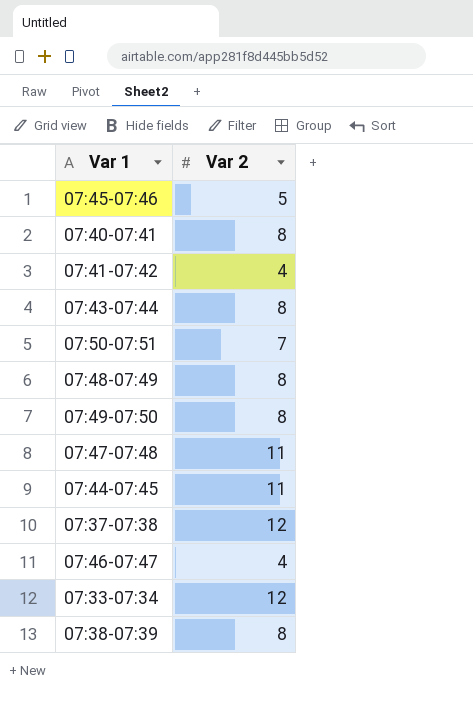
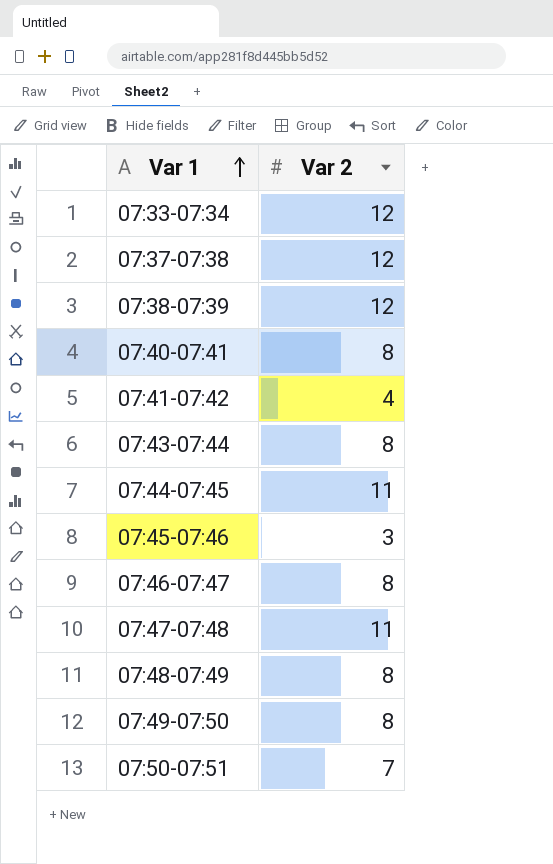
row order: none -> Var 1 ascending
07:38-07:39 | Var 2: 8 -> 12
07:45-07:46 | Var 2: 5 -> 3
07:46-07:47 | Var 2: 4 -> 8

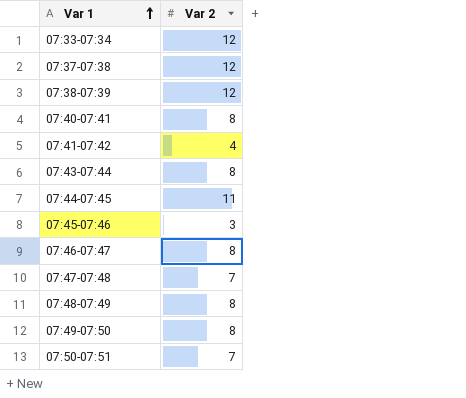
07:47-07:48 | Var 2: 11 -> 7

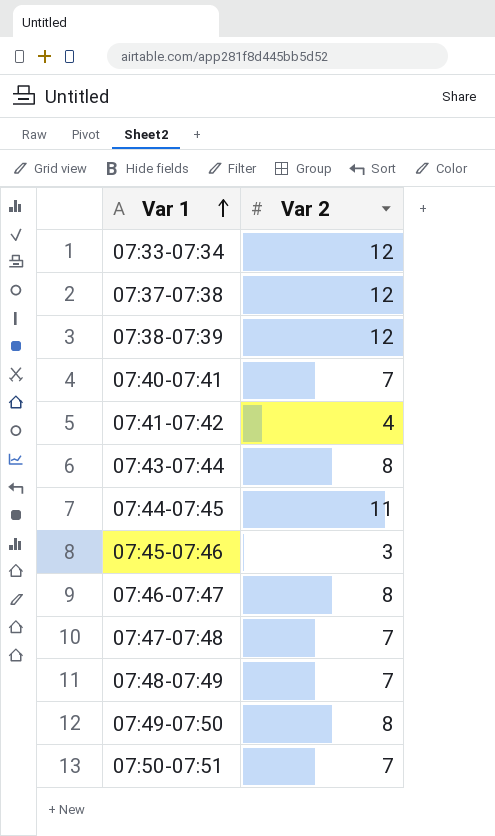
07:40-07:41 | Var 2: 8 -> 7
07:48-07:49 | Var 2: 8 -> 7

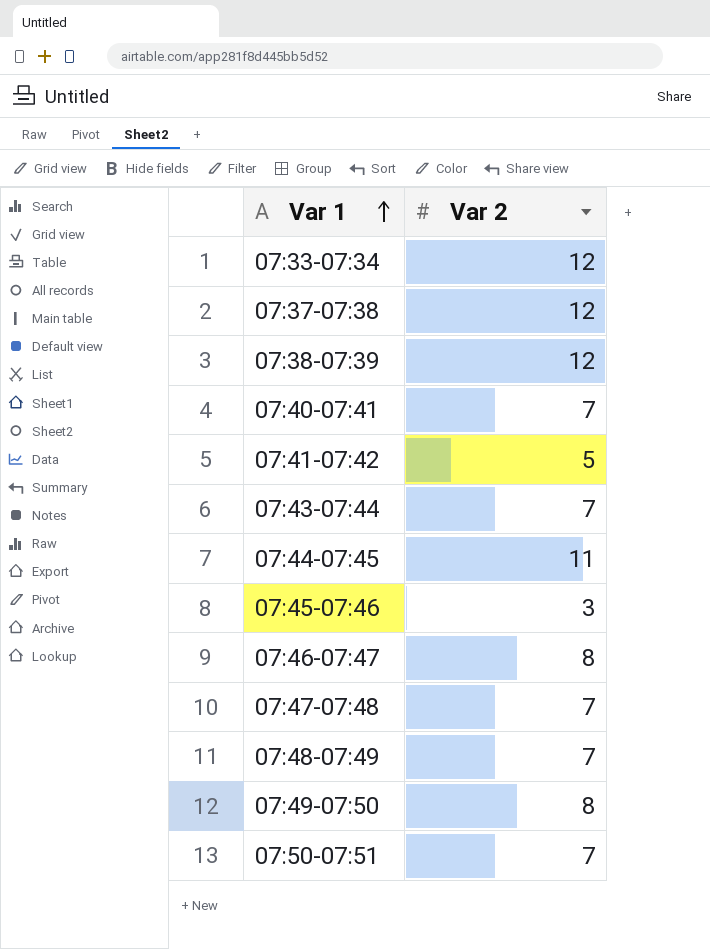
07:41-07:42 | Var 2: 4 -> 5
07:43-07:44 | Var 2: 8 -> 7

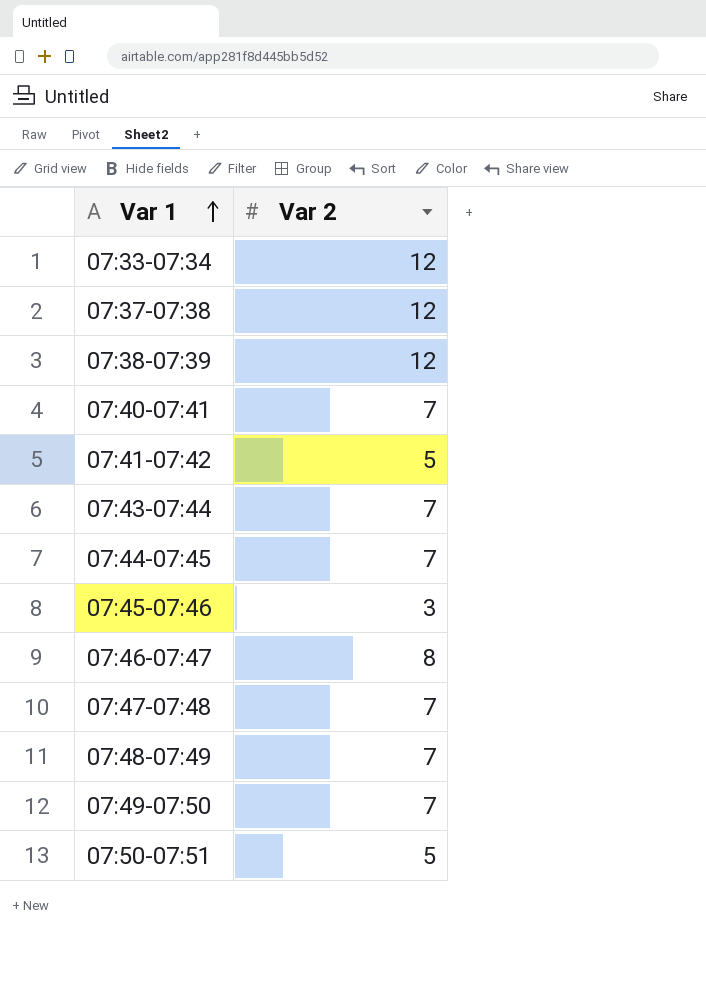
07:44-07:45 | Var 2: 11 -> 7
07:49-07:50 | Var 2: 8 -> 7
07:50-07:51 | Var 2: 7 -> 5

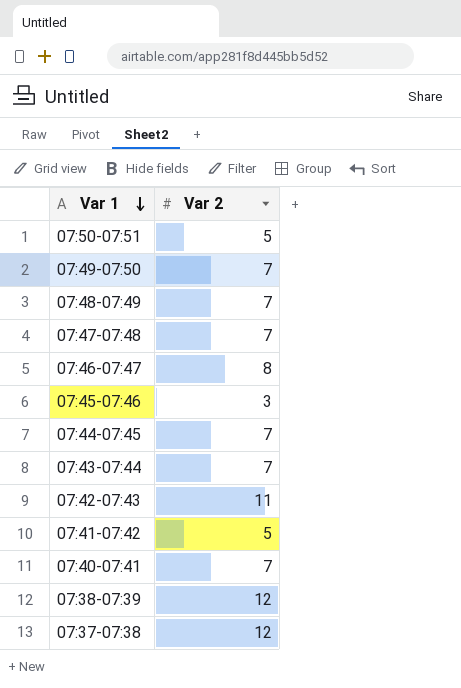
row order: Var 1 ascending -> Var 1 descending
row 07:33-07:34: 12 -> none
row 07:42-07:43: none -> 11

